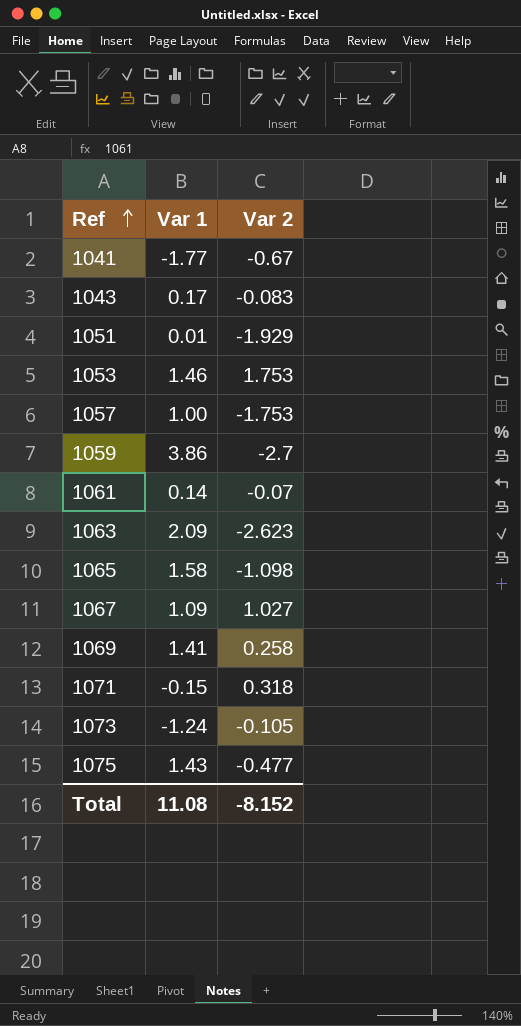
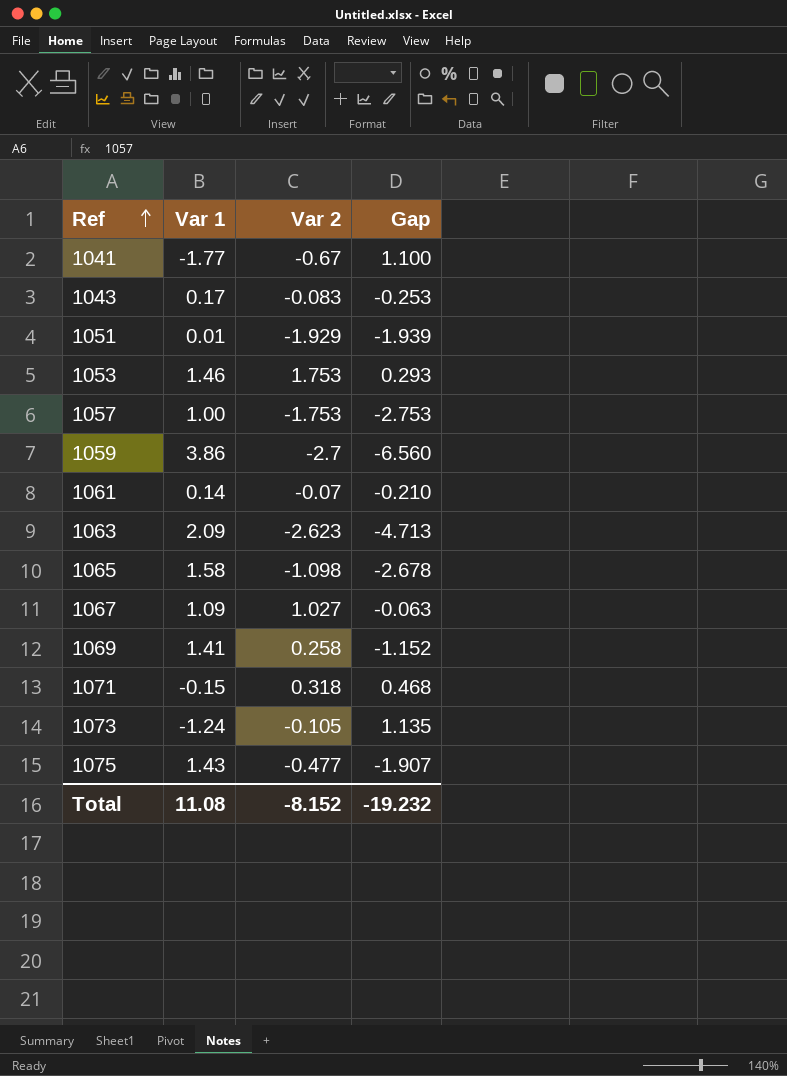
column Gap | formula: none -> [Var 2] - [Var 1]

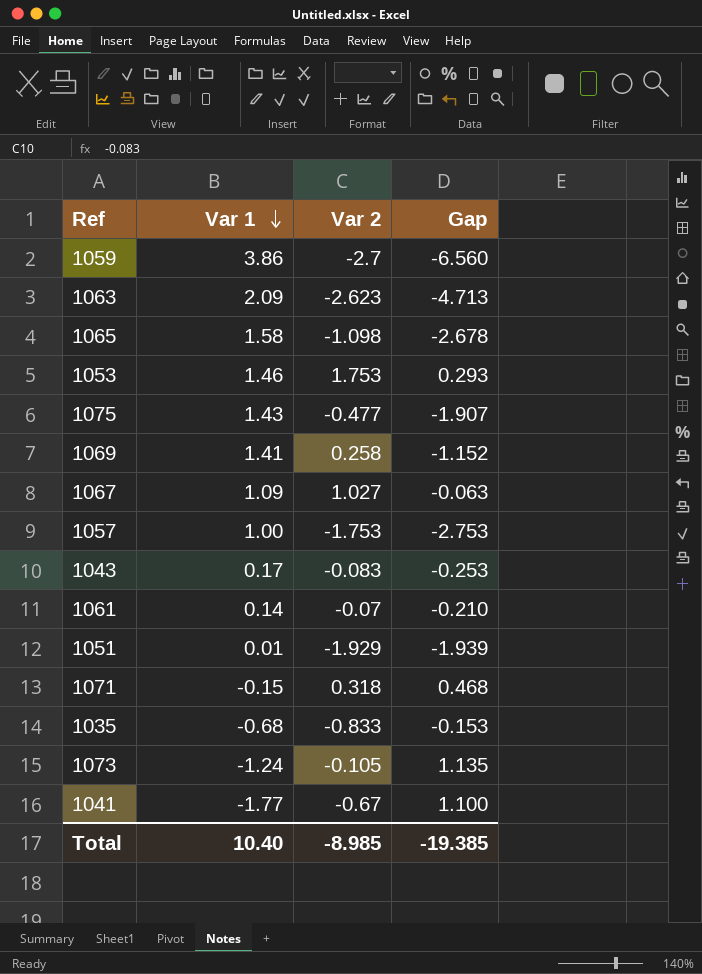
row order: Ref ascending -> Var 1 descending
row 1035: none -> -0.68 | -0.833 | -0.153
Total | Var 1: 11.08 -> 10.40
Total | Var 2: -8.152 -> -8.985
Total | Gap: -19.232 -> -19.385

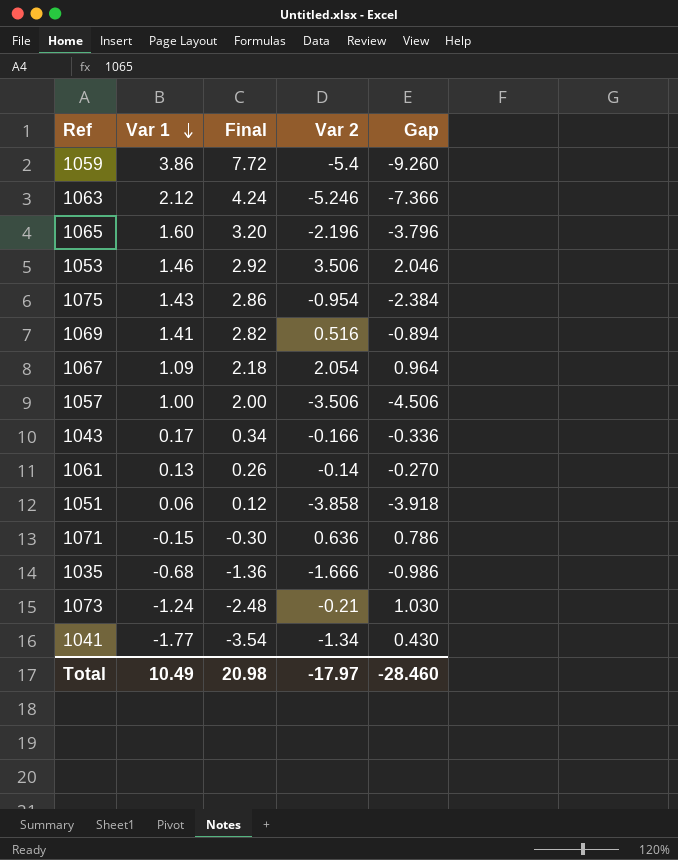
column Final | formula: none -> [Var 1] * 2
1059 | Var 2: -2.7 -> -5.4
1059 | Gap: -6.560 -> -9.260
1063 | Var 1: 2.09 -> 2.12
1063 | Var 2: -2.623 -> -5.246
1063 | Gap: -4.713 -> -7.366
1065 | Var 1: 1.58 -> 1.60
1065 | Var 2: -1.098 -> -2.196
1065 | Gap: -2.678 -> -3.796
1053 | Var 2: 1.753 -> 3.506
1053 | Gap: 0.293 -> 2.046
1075 | Var 2: -0.477 -> -0.954
1075 | Gap: -1.907 -> -2.384
1069 | Var 2: 0.258 -> 0.516
1069 | Gap: -1.152 -> -0.894
1067 | Var 2: 1.027 -> 2.054
1067 | Gap: -0.063 -> 0.964
1057 | Var 2: -1.753 -> -3.506
1057 | Gap: -2.753 -> -4.506
1043 | Var 2: -0.083 -> -0.166
1043 | Gap: -0.253 -> -0.336
1061 | Var 1: 0.14 -> 0.13
1061 | Var 2: -0.07 -> -0.14
1061 | Gap: -0.210 -> -0.270
1051 | Var 1: 0.01 -> 0.06
1051 | Var 2: -1.929 -> -3.858
1051 | Gap: -1.939 -> -3.918
1071 | Var 2: 0.318 -> 0.636
1071 | Gap: 0.468 -> 0.786
1035 | Var 2: -0.833 -> -1.666
1035 | Gap: -0.153 -> -0.986
1073 | Var 2: -0.105 -> -0.21
1073 | Gap: 1.135 -> 1.030
1041 | Var 2: -0.67 -> -1.34
1041 | Gap: 1.100 -> 0.430
Total | Var 1: 10.40 -> 10.49
Total | Var 2: -8.985 -> -17.97
Total | Gap: -19.385 -> -28.460

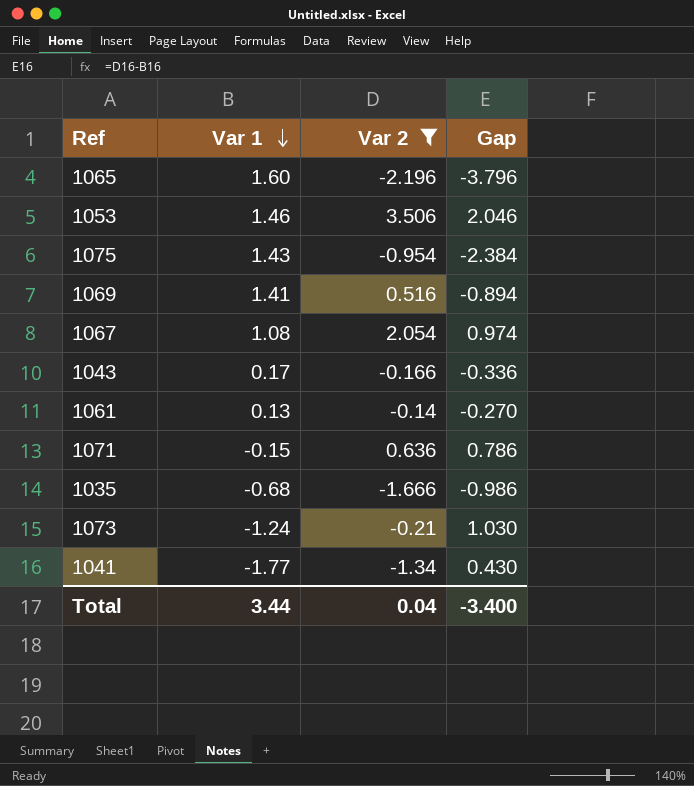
filter: none -> Var 2 >= -2.196
column Final | formula: [Var 1] * 2 -> none
1067 | Var 1: 1.09 -> 1.08
1067 | Gap: 0.964 -> 0.974
Total | Var 1: 10.49 -> 3.44
Total | Var 2: -17.97 -> 0.04
Total | Gap: -28.460 -> -3.400

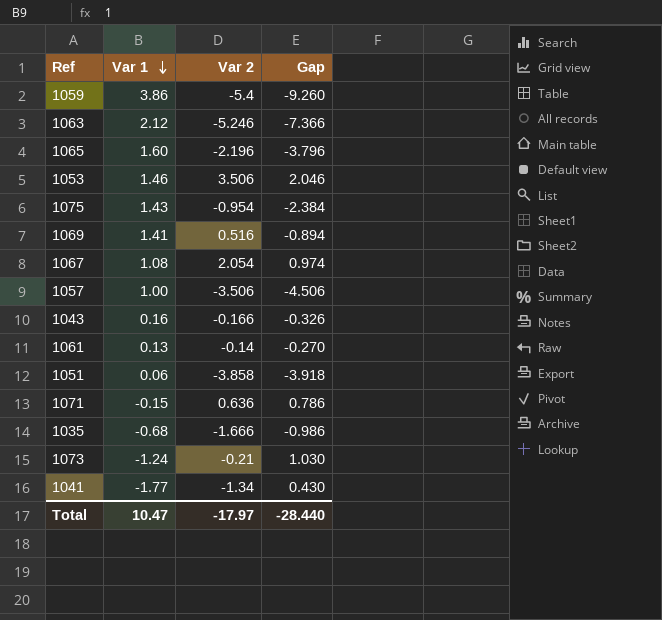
filter: Var 2 >= -2.196 -> none
1043 | Var 1: 0.17 -> 0.16
1043 | Gap: -0.336 -> -0.326
Total | Var 1: 3.44 -> 10.47
Total | Var 2: 0.04 -> -17.97
Total | Gap: -3.400 -> -28.440

